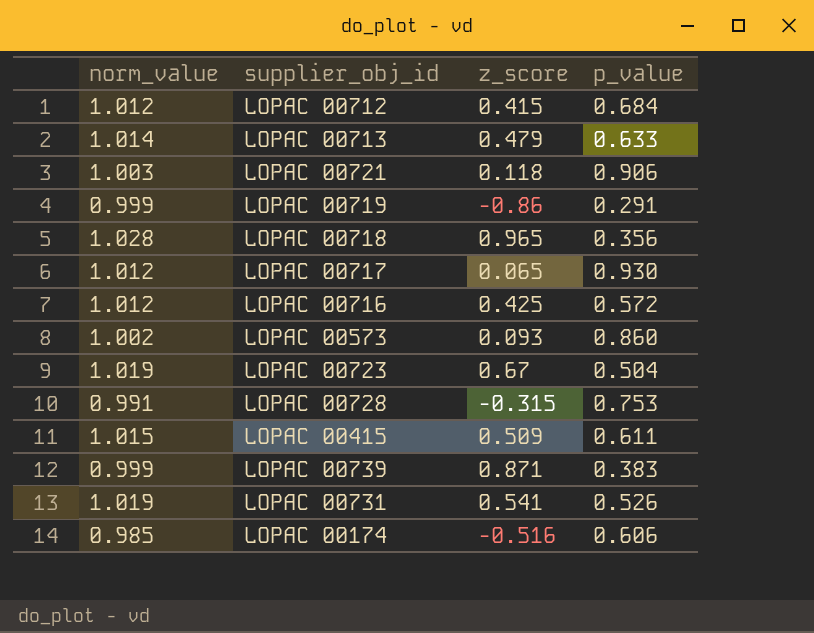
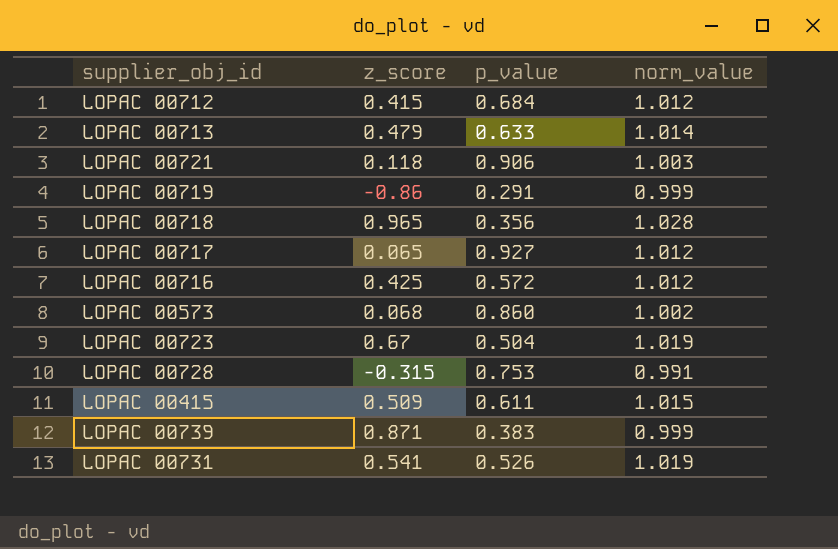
column norm_value | position: 1 -> 4
row LOPAC 00174: 0.985 | -0.516 | 0.606 -> none
LOPAC 00717 | p_value: 0.930 -> 0.927
LOPAC 00573 | z_score: 0.093 -> 0.068

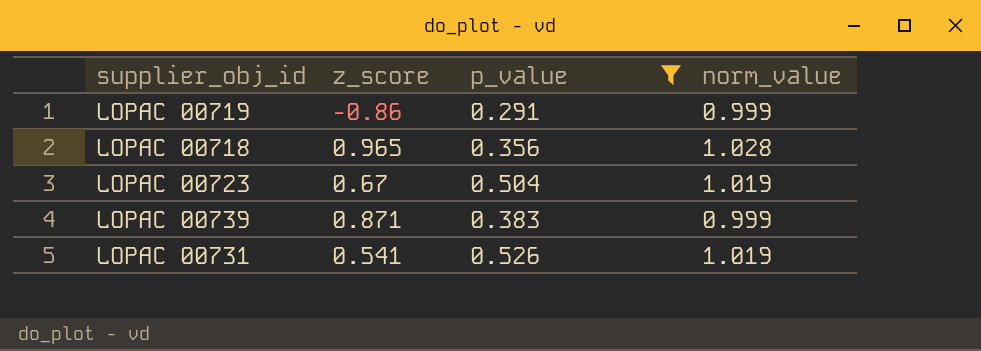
filter: none -> p_value <= 0.526

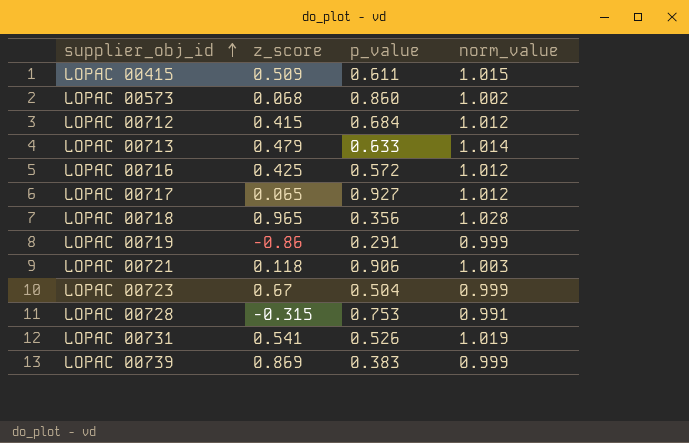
filter: p_value <= 0.526 -> none
row order: none -> supplier_obj_id ascending
LOPAC 00723 | norm_value: 1.019 -> 0.999
LOPAC 00739 | z_score: 0.871 -> 0.869

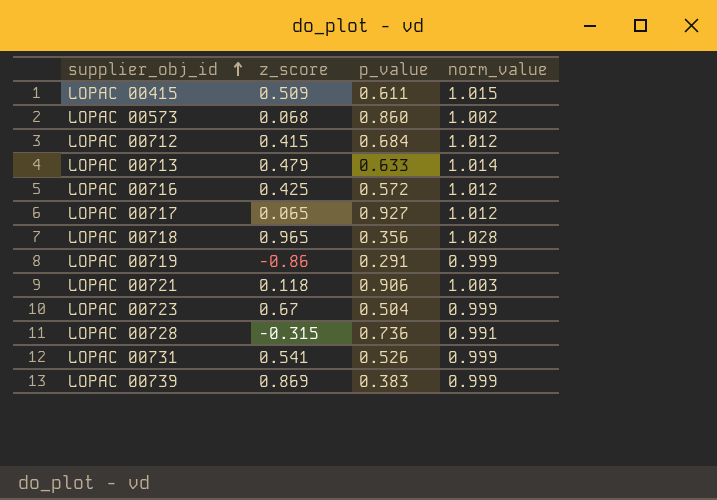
LOPAC 00728 | p_value: 0.753 -> 0.736
LOPAC 00731 | norm_value: 1.019 -> 0.999

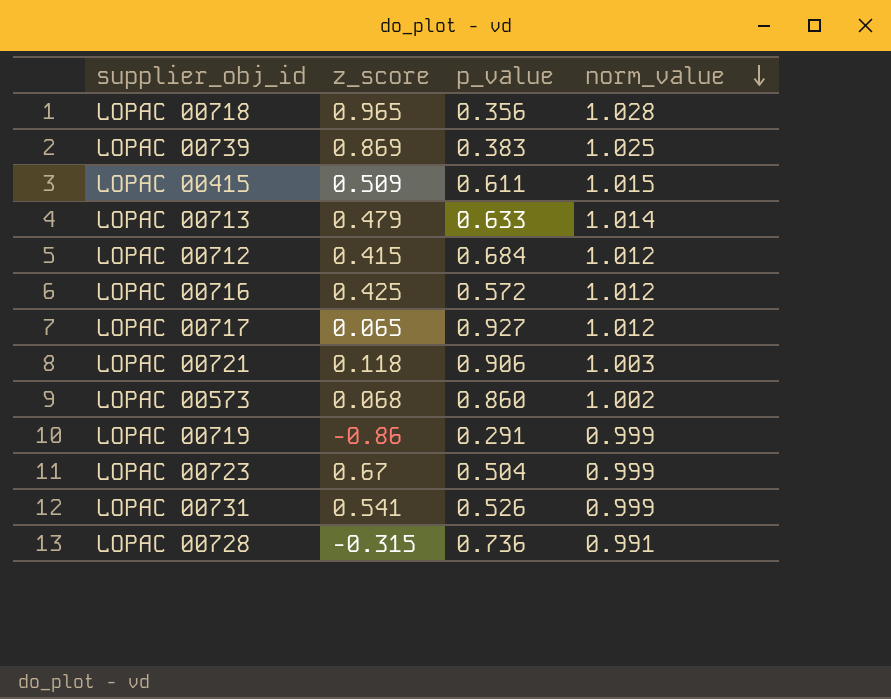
row order: supplier_obj_id ascending -> norm_value descending
LOPAC 00739 | norm_value: 0.999 -> 1.025

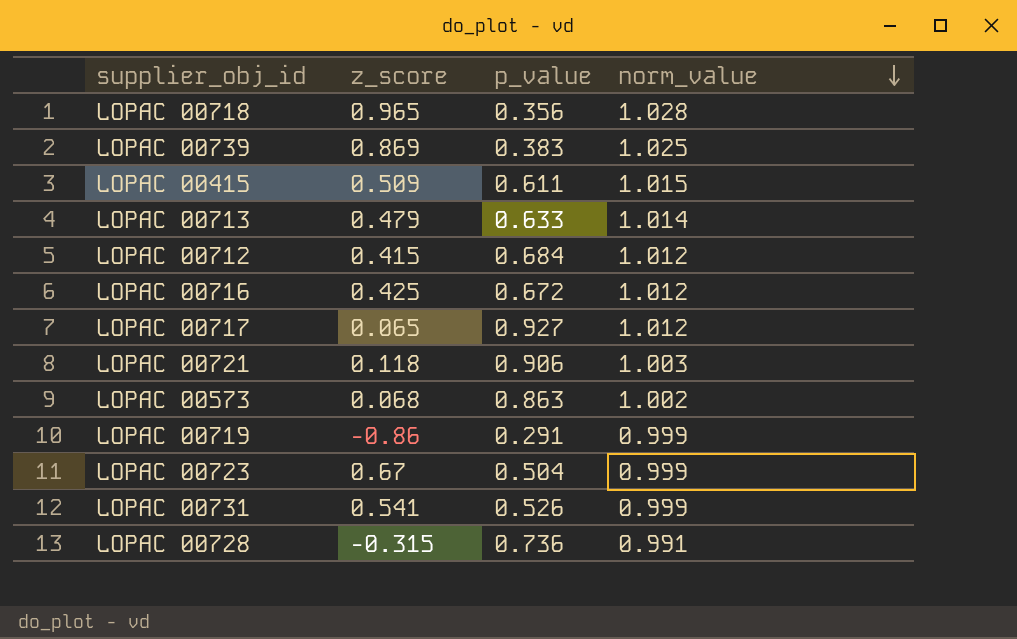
LOPAC 00716 | p_value: 0.572 -> 0.672
LOPAC 00573 | p_value: 0.860 -> 0.863

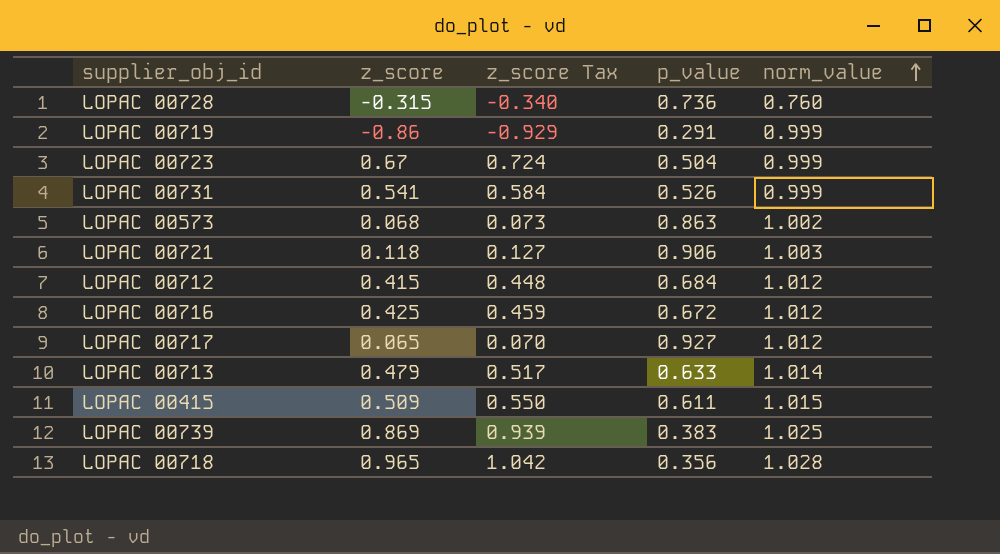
row order: norm_value descending -> norm_value ascending
column z_score Tax | formula: none -> [z_score] * 1.08
LOPAC 00728 | norm_value: 0.991 -> 0.760

